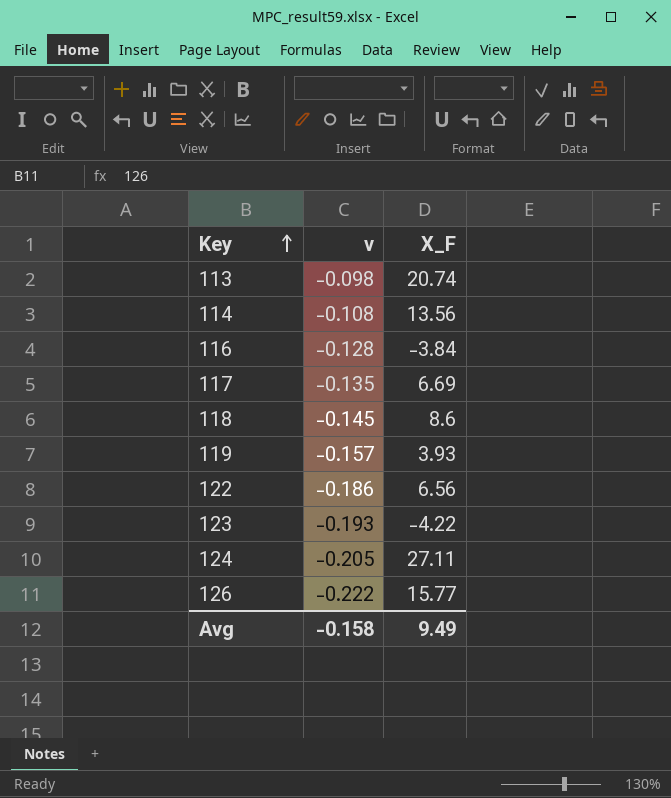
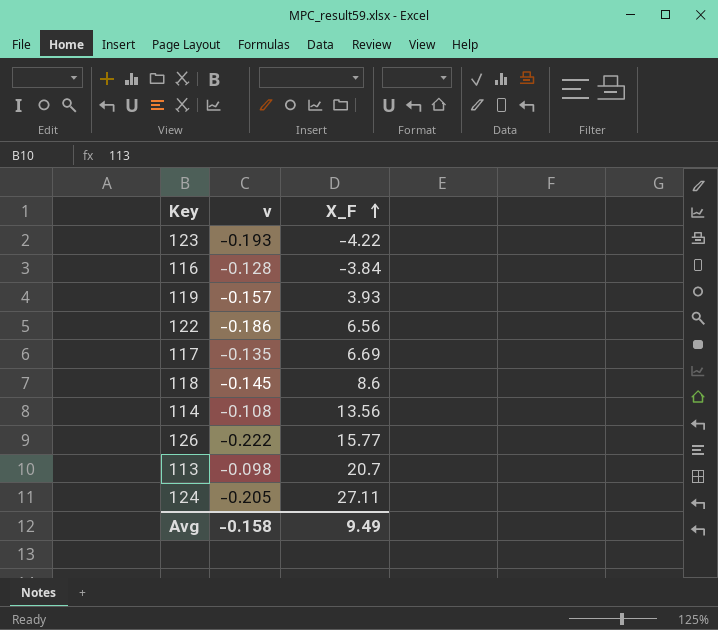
row order: Key ascending -> X_F ascending
113 | X_F: 20.74 -> 20.7

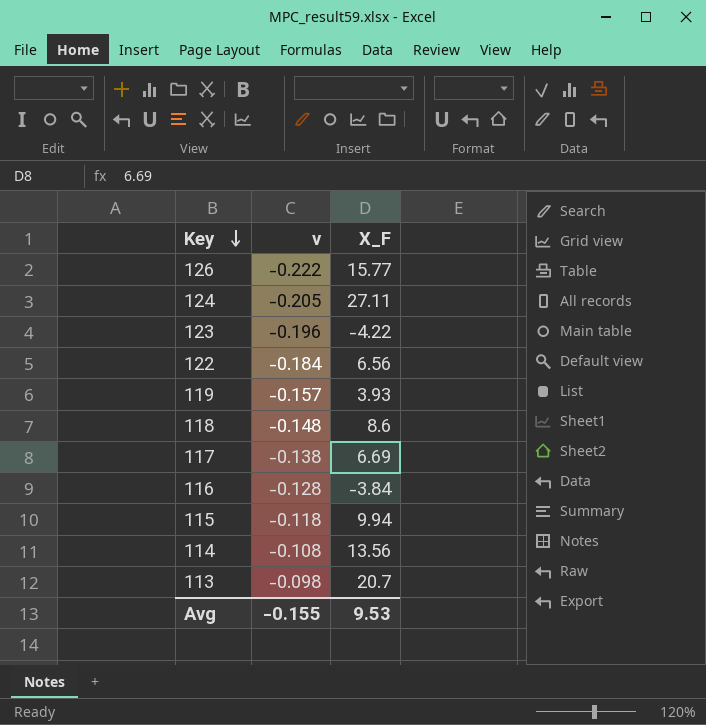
row order: X_F ascending -> Key descending
123 | v: -0.193 -> -0.196
122 | v: -0.186 -> -0.184
118 | v: -0.145 -> -0.148
117 | v: -0.135 -> -0.138
row 115: none -> -0.118 | 9.94
Avg | v: -0.158 -> -0.155
Avg | X_F: 9.49 -> 9.53

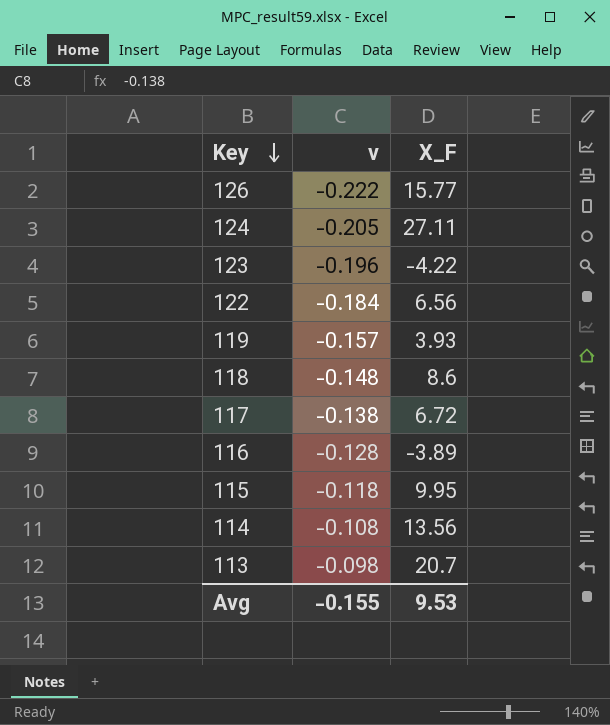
117 | X_F: 6.69 -> 6.72
116 | X_F: -3.84 -> -3.89
115 | X_F: 9.94 -> 9.95

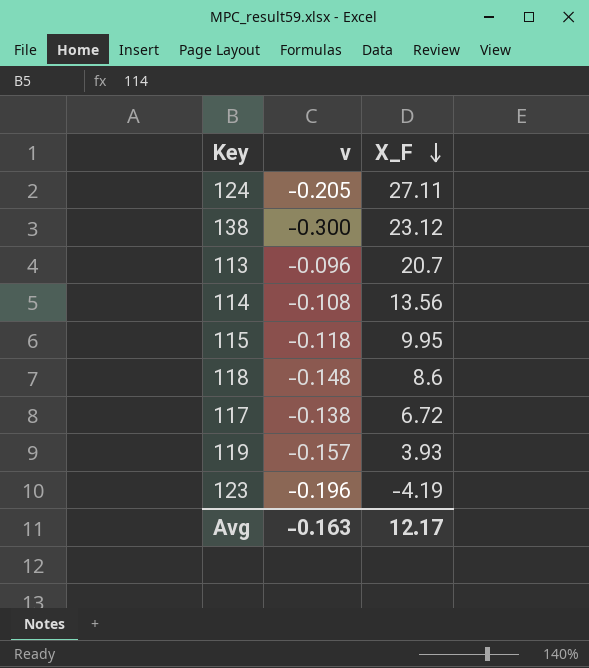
row order: Key descending -> X_F descending
row 126: -0.222 | 15.77 -> none
row 122: -0.184 | 6.56 -> none
row 116: -0.128 | -3.89 -> none
row 138: none -> -0.300 | 23.12
113 | v: -0.098 -> -0.096
123 | X_F: -4.22 -> -4.19
Avg | v: -0.155 -> -0.163
Avg | X_F: 9.53 -> 12.17

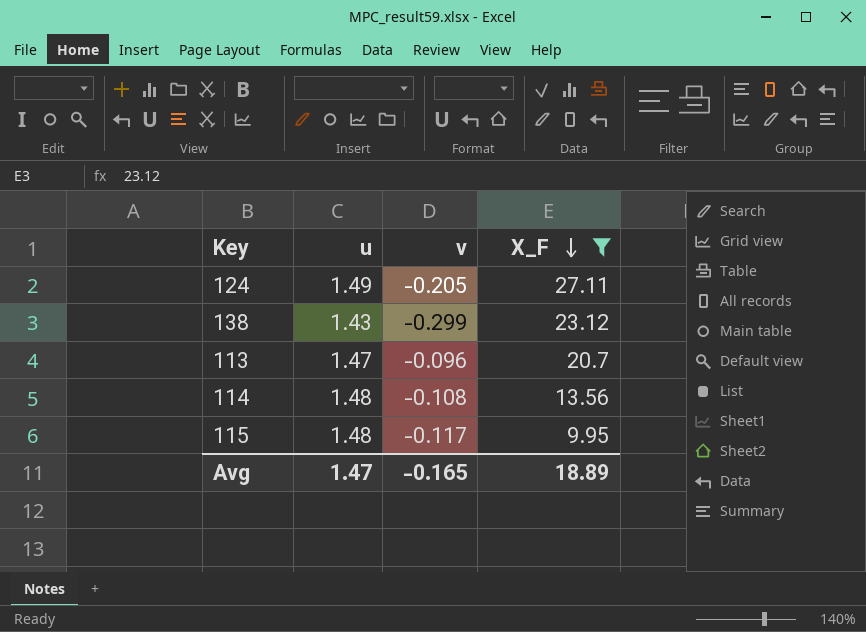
filter: none -> X_F >= 9.95
column u | position: none -> 2
138 | v: -0.300 -> -0.299
115 | v: -0.118 -> -0.117
Avg | v: -0.163 -> -0.165
Avg | X_F: 12.17 -> 18.89

